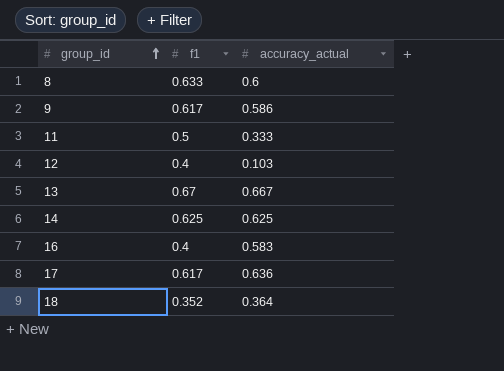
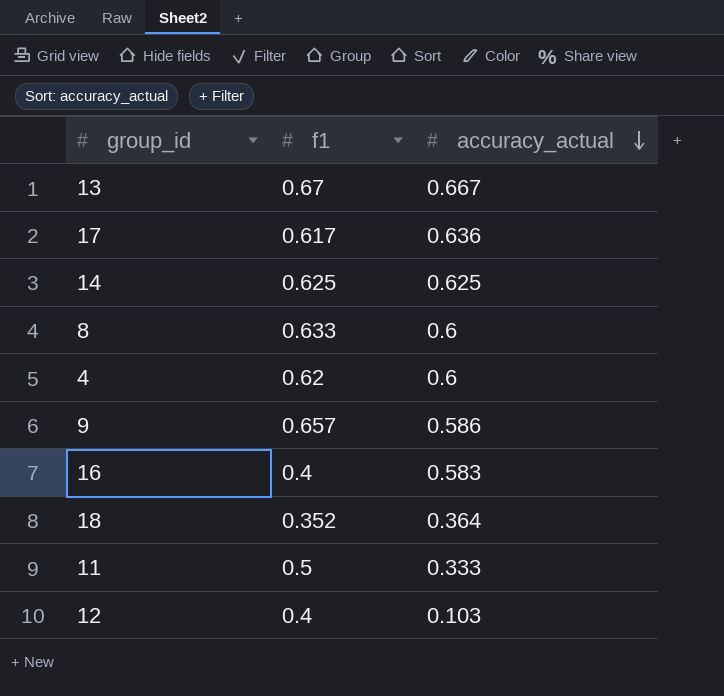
row order: group_id ascending -> accuracy_actual descending
row 4: none -> 0.62 | 0.6
9 | f1: 0.617 -> 0.657

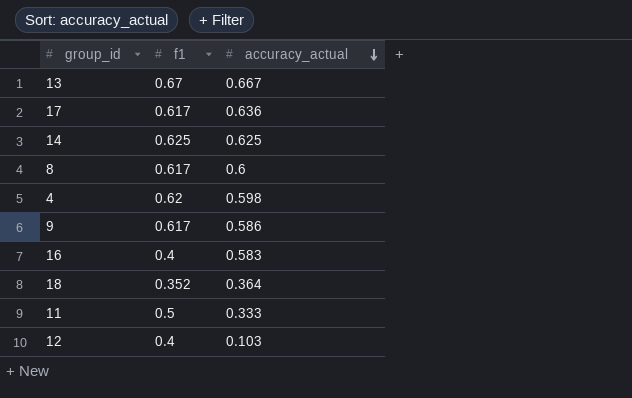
8 | f1: 0.633 -> 0.617
4 | accuracy_actual: 0.6 -> 0.598
9 | f1: 0.657 -> 0.617

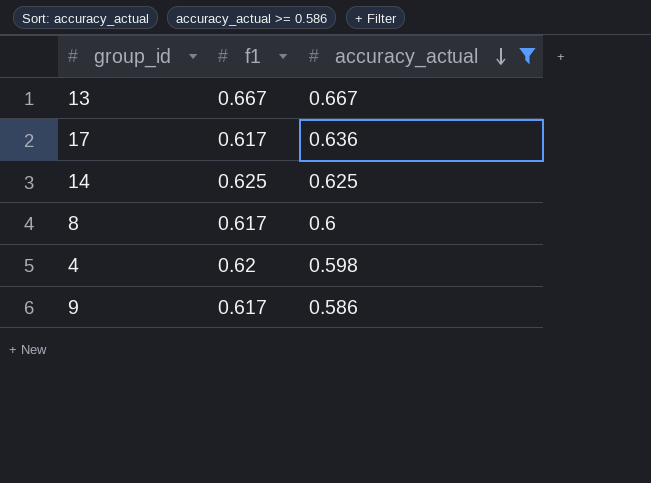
filter: none -> accuracy_actual >= 0.586
13 | f1: 0.67 -> 0.667

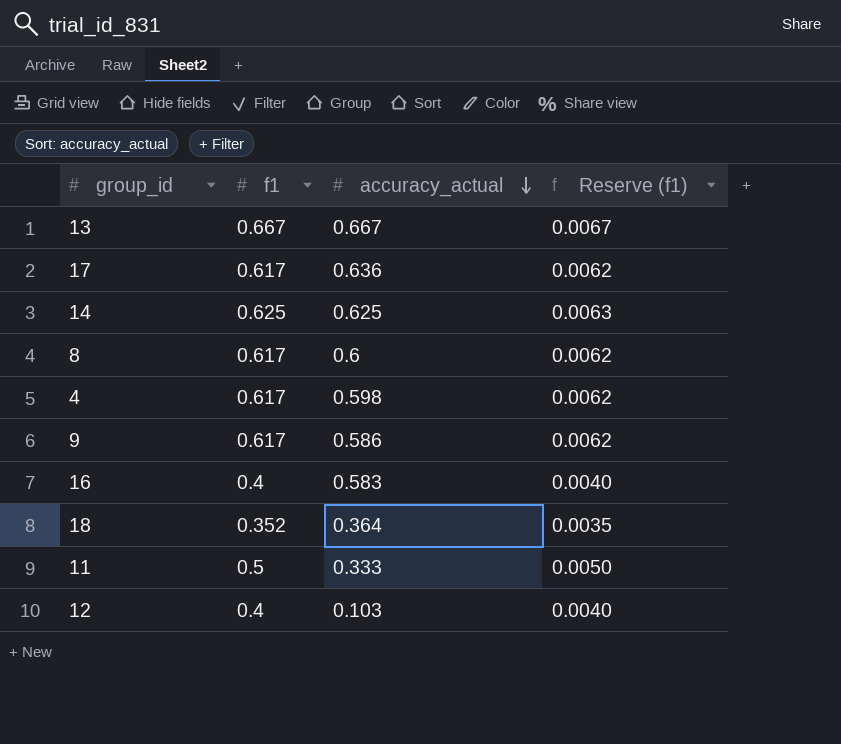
filter: accuracy_actual >= 0.586 -> none
column Reserve (f1) | formula: none -> [f1] * 0.01
4 | f1: 0.62 -> 0.617

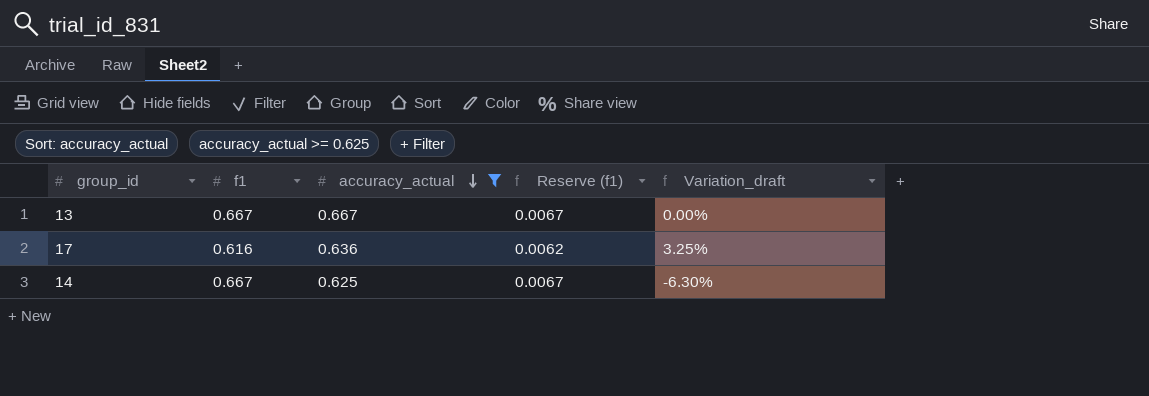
filter: none -> accuracy_actual >= 0.625
column Variation_draft | formula: none -> ([accuracy_actual] - [f1]) / [f1]
17 | f1: 0.617 -> 0.616
14 | f1: 0.625 -> 0.667
14 | Reserve (f1): 0.0063 -> 0.0067

